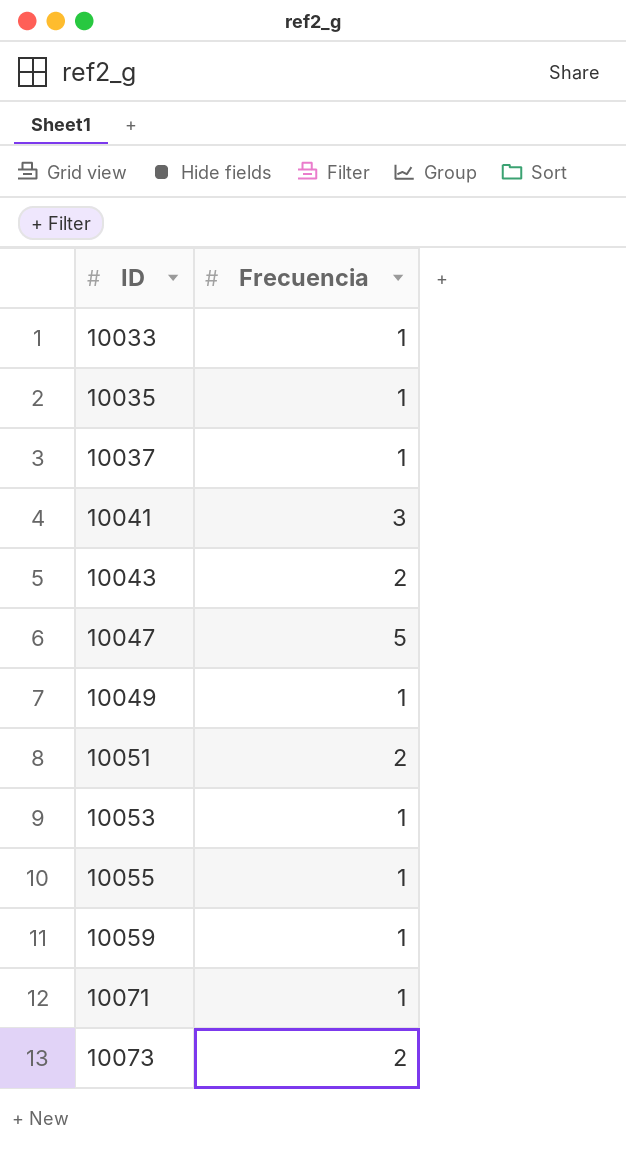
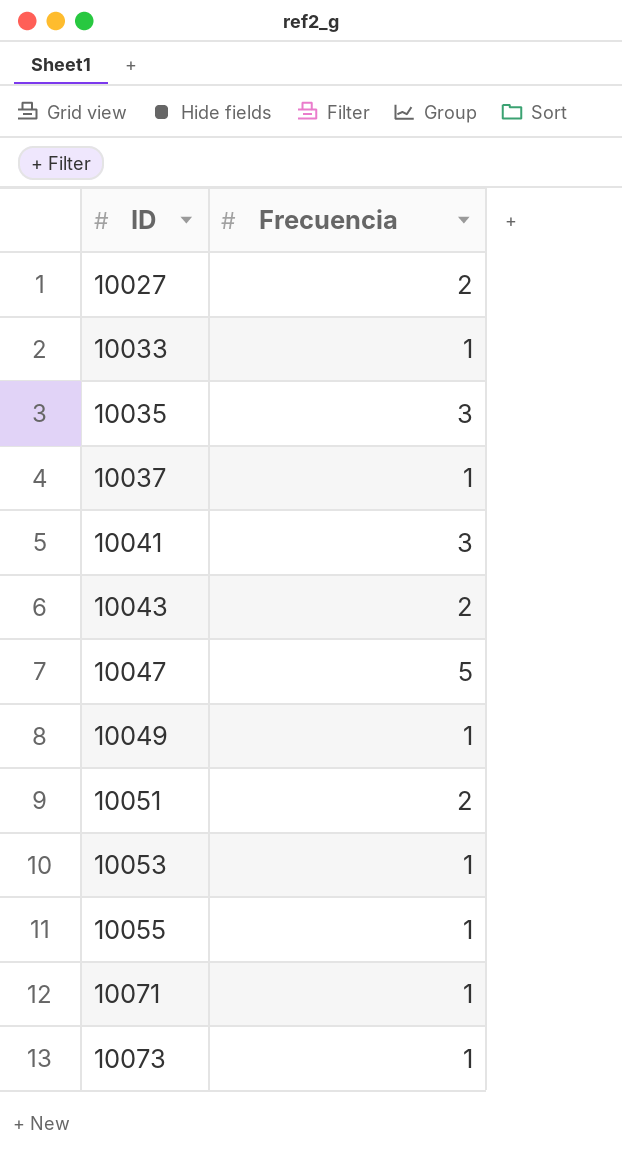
row 10059: 1 -> none
row 10027: none -> 2
10035 | Frecuencia: 1 -> 3
10073 | Frecuencia: 2 -> 1

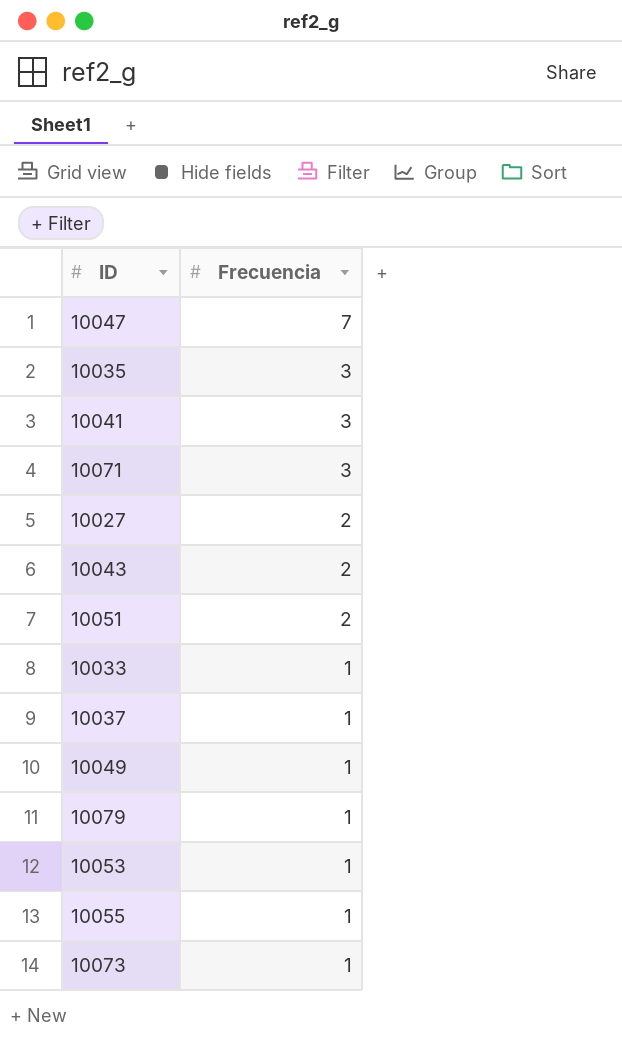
row order: ID ascending -> Frecuencia descending
10047 | Frecuencia: 5 -> 7
10071 | Frecuencia: 1 -> 3
row 10079: none -> 1

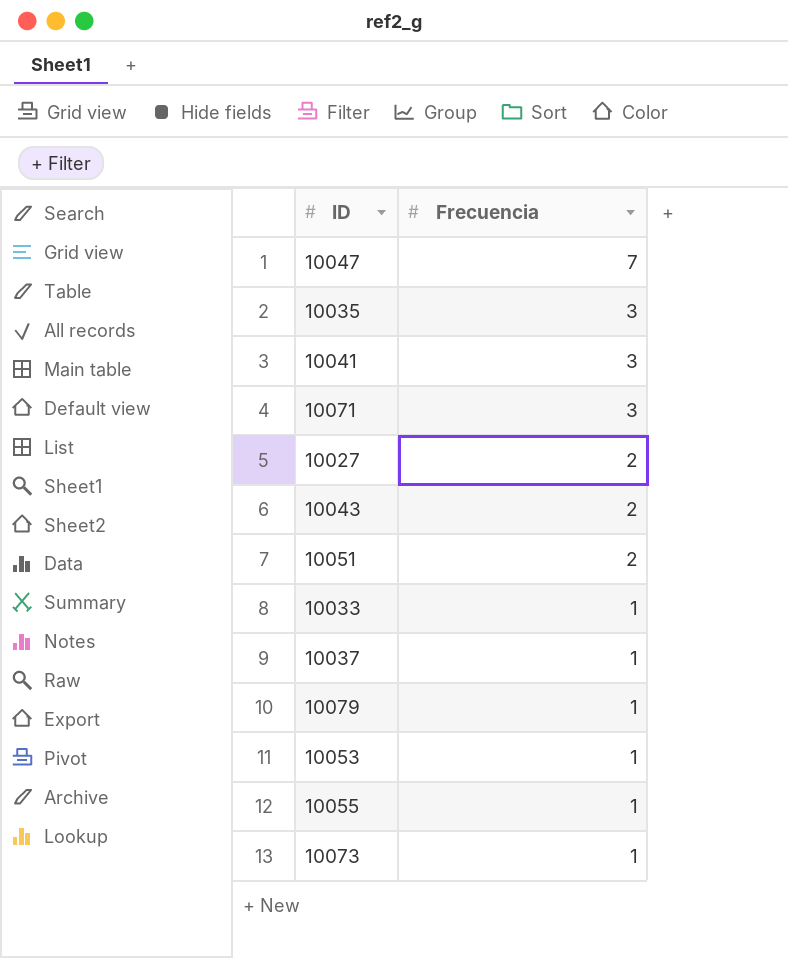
row 10049: 1 -> none

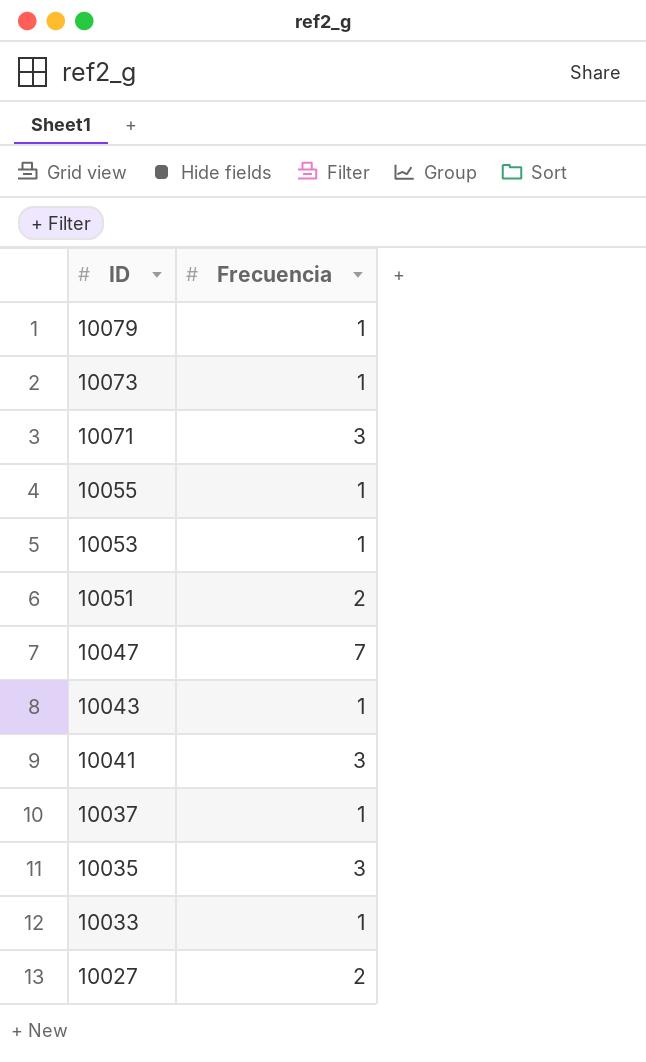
row order: Frecuencia descending -> ID descending
10043 | Frecuencia: 2 -> 1

